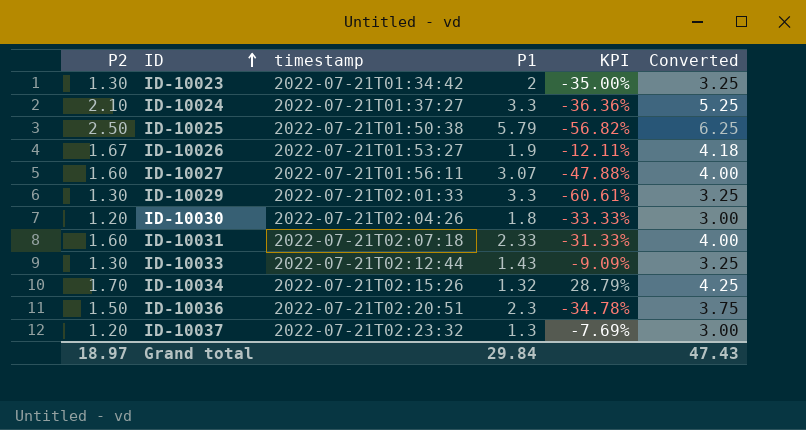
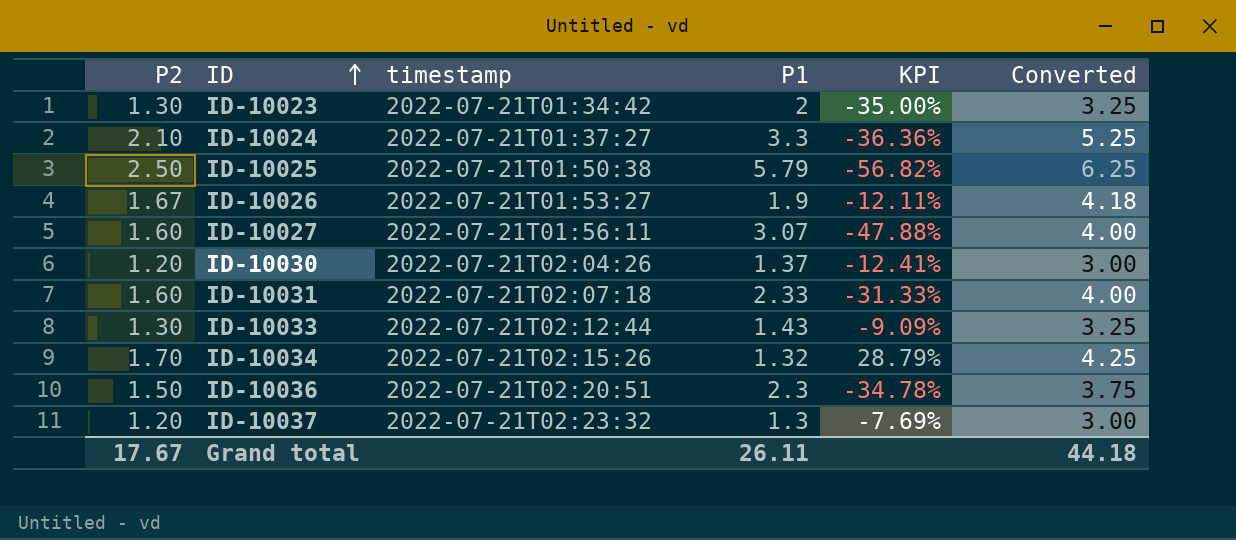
row ID-10029: 1.30 | 2022-07-21T02:01:33 | 3.3 | -60.61% | 3.25 -> none
ID-10030 | P1: 1.8 -> 1.37
ID-10030 | KPI: -33.33% -> -12.41%
Grand total | P2: 18.97 -> 17.67
Grand total | P1: 29.84 -> 26.11
Grand total | Converted: 47.43 -> 44.18

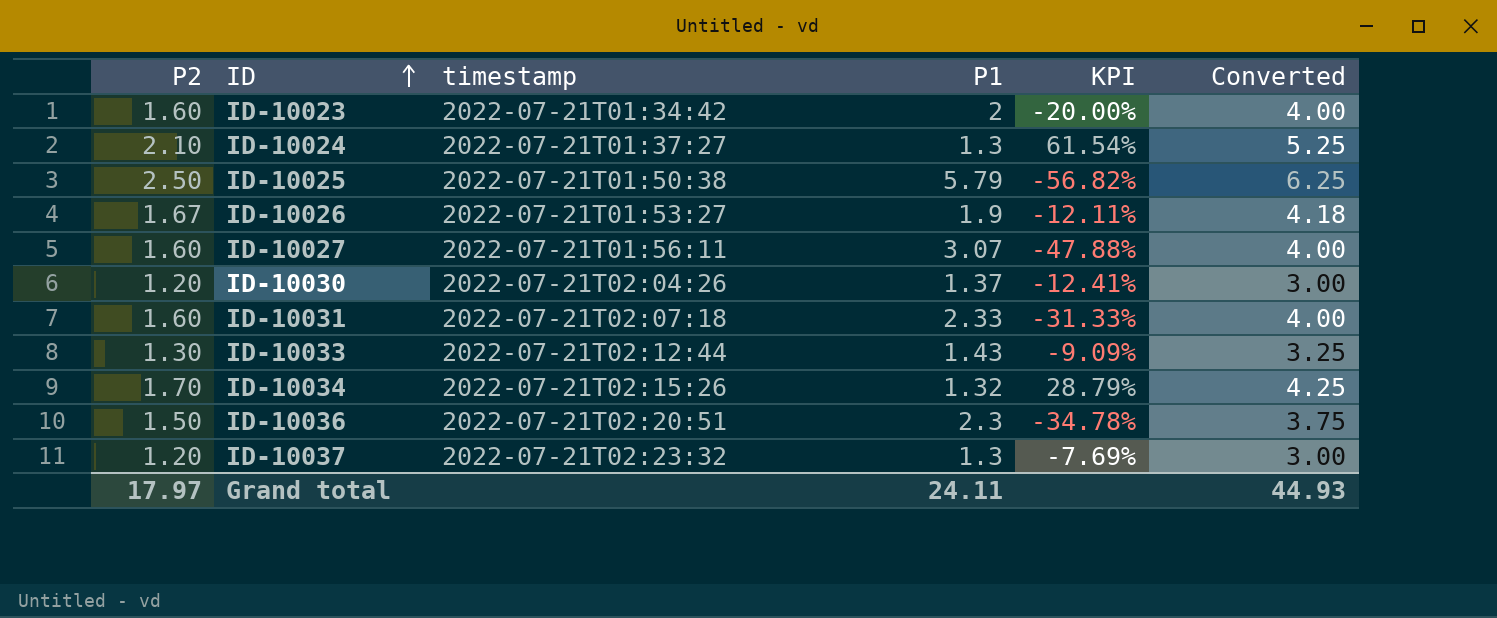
ID-10023 | P2: 1.30 -> 1.60
ID-10023 | KPI: -35.00% -> -20.00%
ID-10023 | Converted: 3.25 -> 4.00
ID-10024 | P1: 3.3 -> 1.3
ID-10024 | KPI: -36.36% -> 61.54%
Grand total | P2: 17.67 -> 17.97
Grand total | P1: 26.11 -> 24.11
Grand total | Converted: 44.18 -> 44.93

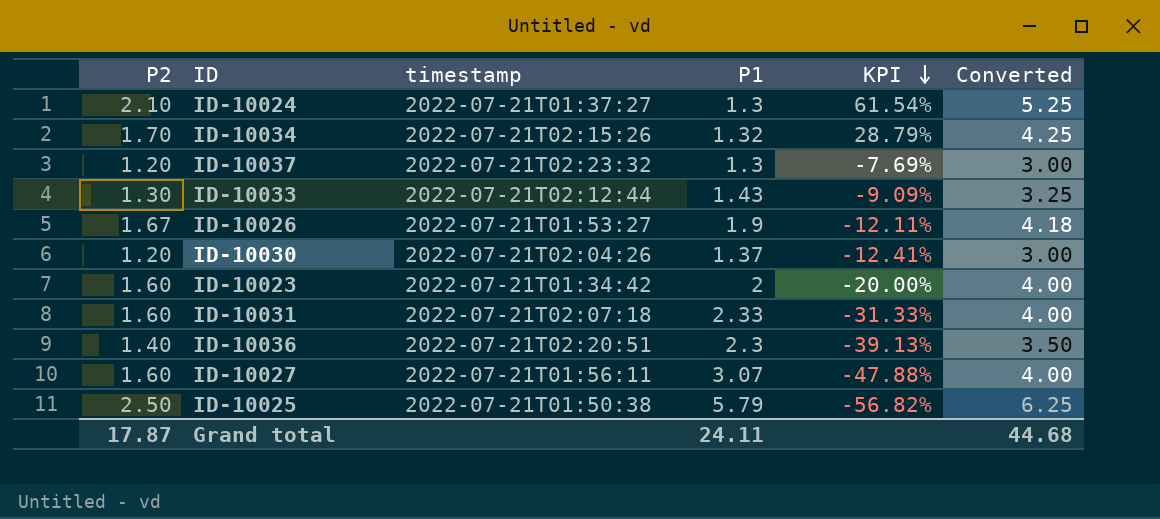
row order: ID ascending -> KPI descending
ID-10036 | P2: 1.50 -> 1.40
ID-10036 | KPI: -34.78% -> -39.13%
ID-10036 | Converted: 3.75 -> 3.50
Grand total | P2: 17.97 -> 17.87
Grand total | Converted: 44.93 -> 44.68

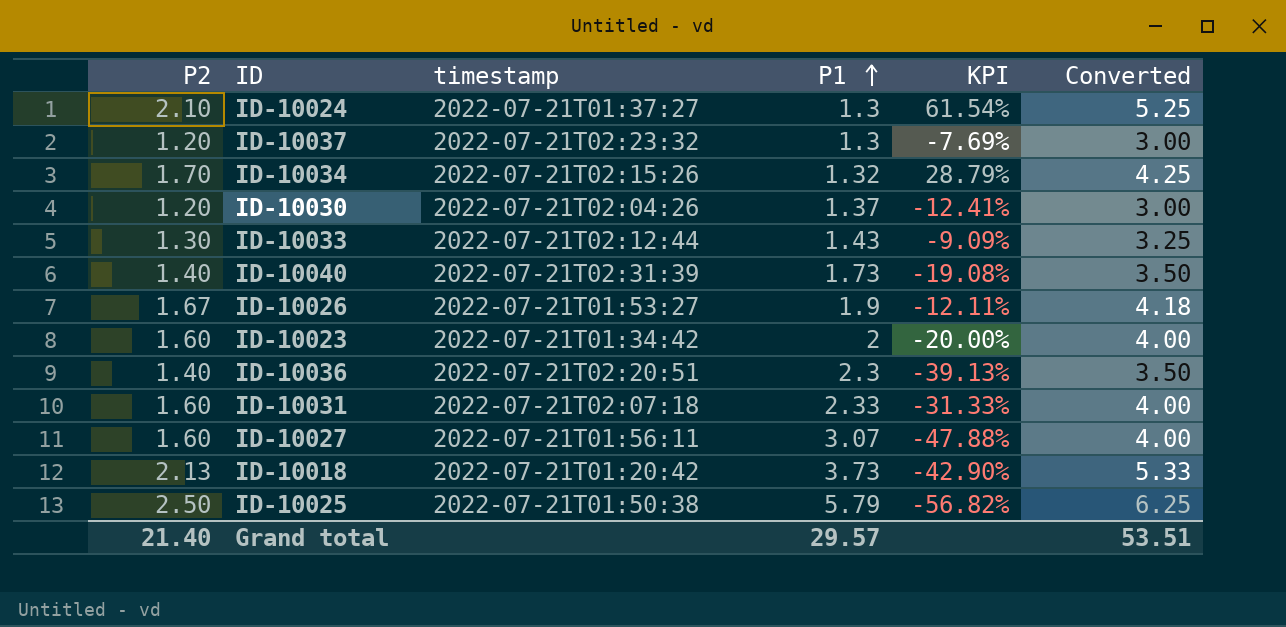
row order: KPI descending -> P1 ascending
row ID-10040: none -> 1.40 | 2022-07-21T02:31:39 | 1.73 | -19.08% | 3.50
row ID-10018: none -> 2.13 | 2022-07-21T01:20:42 | 3.73 | -42.90% | 5.33
Grand total | P2: 17.87 -> 21.40
Grand total | P1: 24.11 -> 29.57
Grand total | Converted: 44.68 -> 53.51

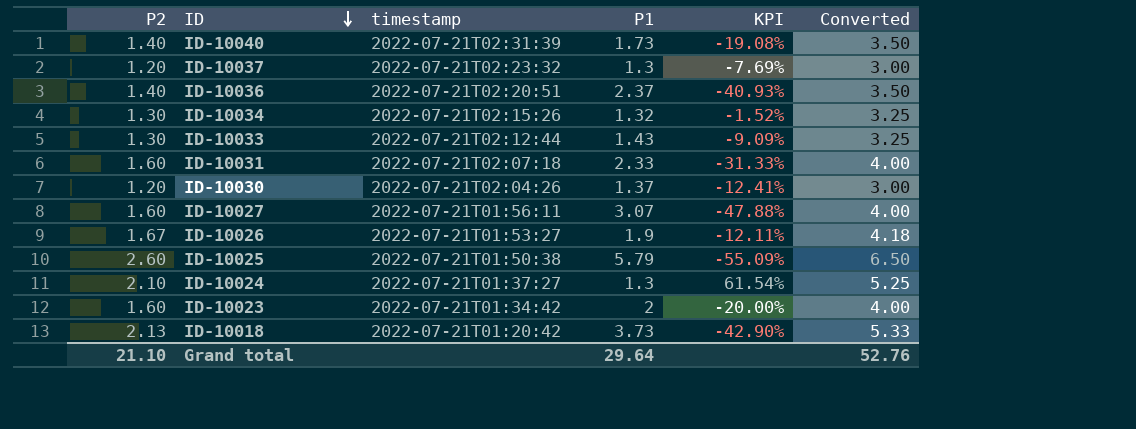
row order: P1 ascending -> ID descending
ID-10036 | P1: 2.3 -> 2.37
ID-10036 | KPI: -39.13% -> -40.93%
ID-10034 | P2: 1.70 -> 1.30
ID-10034 | KPI: 28.79% -> -1.52%
ID-10034 | Converted: 4.25 -> 3.25
ID-10025 | P2: 2.50 -> 2.60
ID-10025 | KPI: -56.82% -> -55.09%
ID-10025 | Converted: 6.25 -> 6.50
Grand total | P2: 21.40 -> 21.10
Grand total | P1: 29.57 -> 29.64
Grand total | Converted: 53.51 -> 52.76

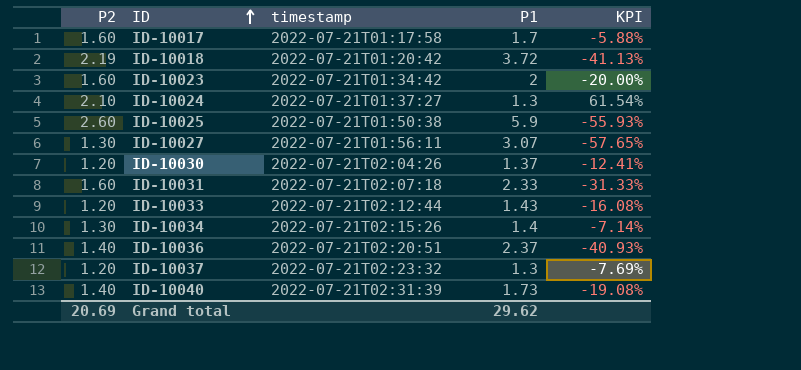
row order: ID descending -> ID ascending
column Converted | formula: [P2] * 2.5 -> none
row ID-10026: 1.67 | 2022-07-21T01:53:27 | 1.9 | -12.11% | 4.18 -> none
row ID-10017: none -> 1.60 | 2022-07-21T01:17:58 | 1.7 | -5.88%
ID-10018 | P2: 2.13 -> 2.19
ID-10018 | P1: 3.73 -> 3.72
ID-10018 | KPI: -42.90% -> -41.13%
ID-10025 | P1: 5.79 -> 5.9
ID-10025 | KPI: -55.09% -> -55.93%
ID-10027 | P2: 1.60 -> 1.30
ID-10027 | KPI: -47.88% -> -57.65%
ID-10033 | P2: 1.30 -> 1.20
ID-10033 | KPI: -9.09% -> -16.08%
ID-10034 | P1: 1.32 -> 1.4
ID-10034 | KPI: -1.52% -> -7.14%
Grand total | P2: 21.10 -> 20.69
Grand total | P1: 29.64 -> 29.62

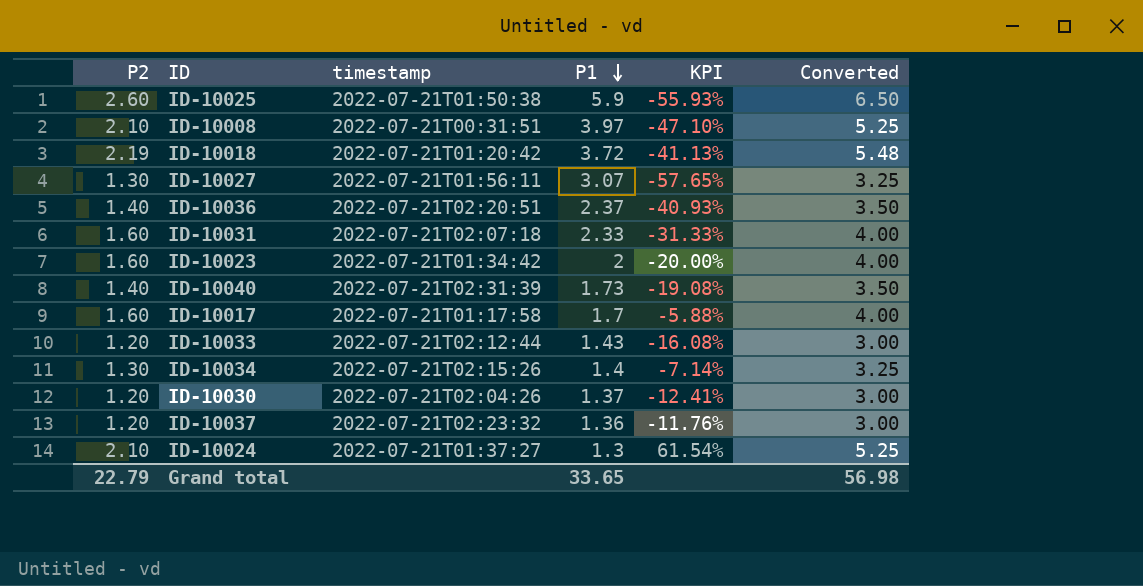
row order: ID ascending -> P1 descending
column Converted | formula: none -> [P2] * 2.5
row ID-10008: none -> 2.10 | 2022-07-21T00:31:51 | 3.97 | -47.10% | 5.25
ID-10037 | P1: 1.3 -> 1.36
ID-10037 | KPI: -7.69% -> -11.76%
Grand total | P2: 20.69 -> 22.79
Grand total | P1: 29.62 -> 33.65

